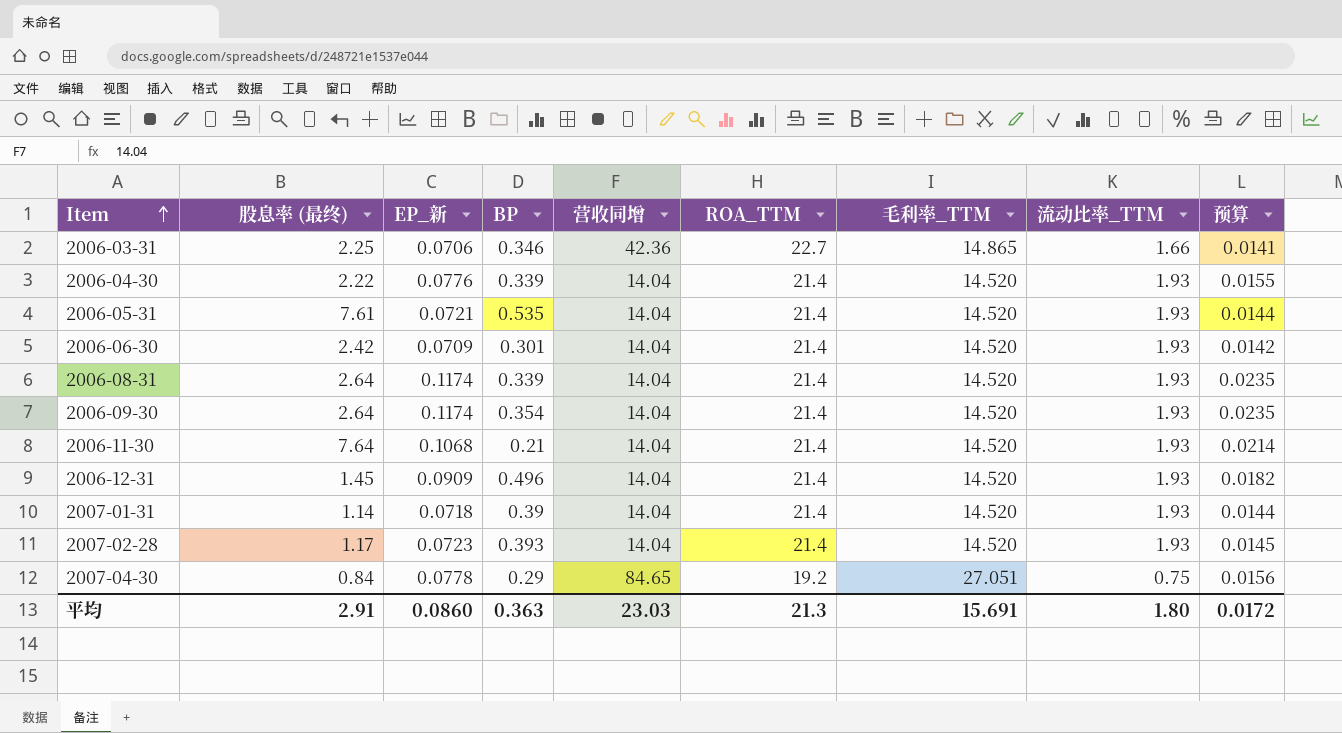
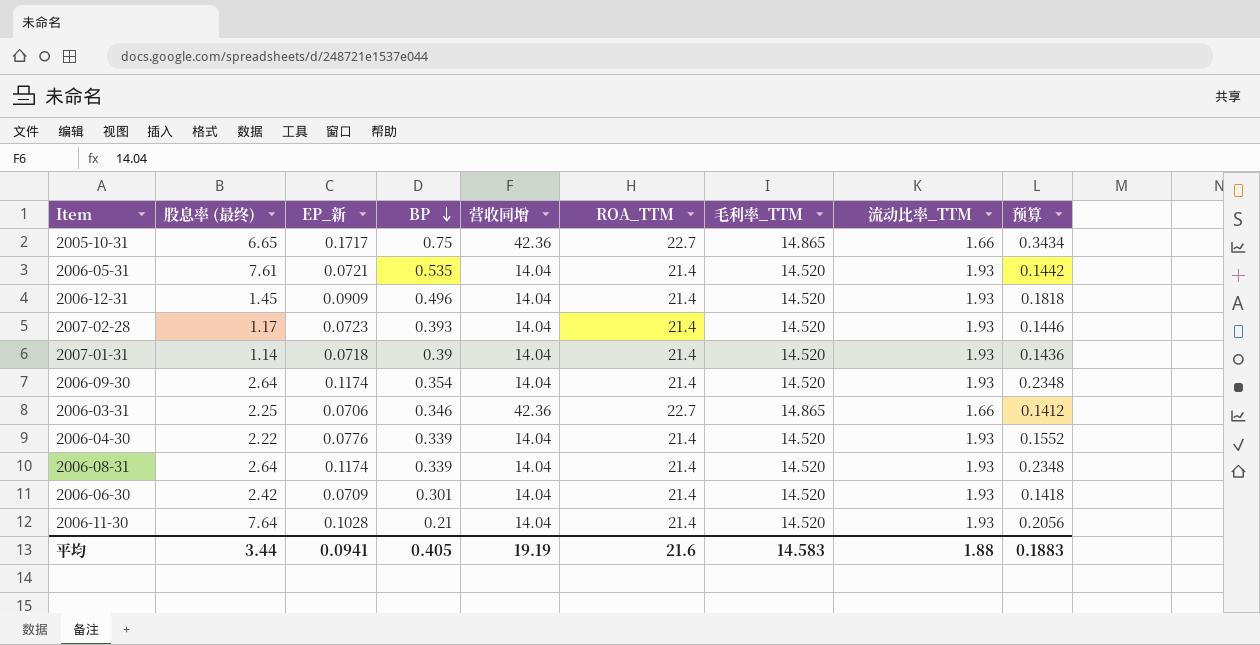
row order: Item ascending -> BP descending
column 预算 | formula: [EP_新] * 0.2 -> [EP_新] * 2
row 2007-04-30: 0.84 | 0.0778 | 0.29 | 84.65 | 19.2 | 27.051 | 0.75 | 0.0156 -> none
row 2005-10-31: none -> 6.65 | 0.1717 | 0.75 | 42.36 | 22.7 | 14.865 | 1.66 | 0.3434
2006-11-30 | EP_新: 0.1068 -> 0.1028
平均 | 股息率 (最终): 2.91 -> 3.44
平均 | EP_新: 0.0860 -> 0.0941
平均 | BP: 0.363 -> 0.405
平均 | 营收同增: 23.03 -> 19.19
平均 | ROA_TTM: 21.3 -> 21.6
平均 | 毛利率_TTM: 15.691 -> 14.583
平均 | 流动比率_TTM: 1.80 -> 1.88
平均 | 预算: 0.0172 -> 0.1883

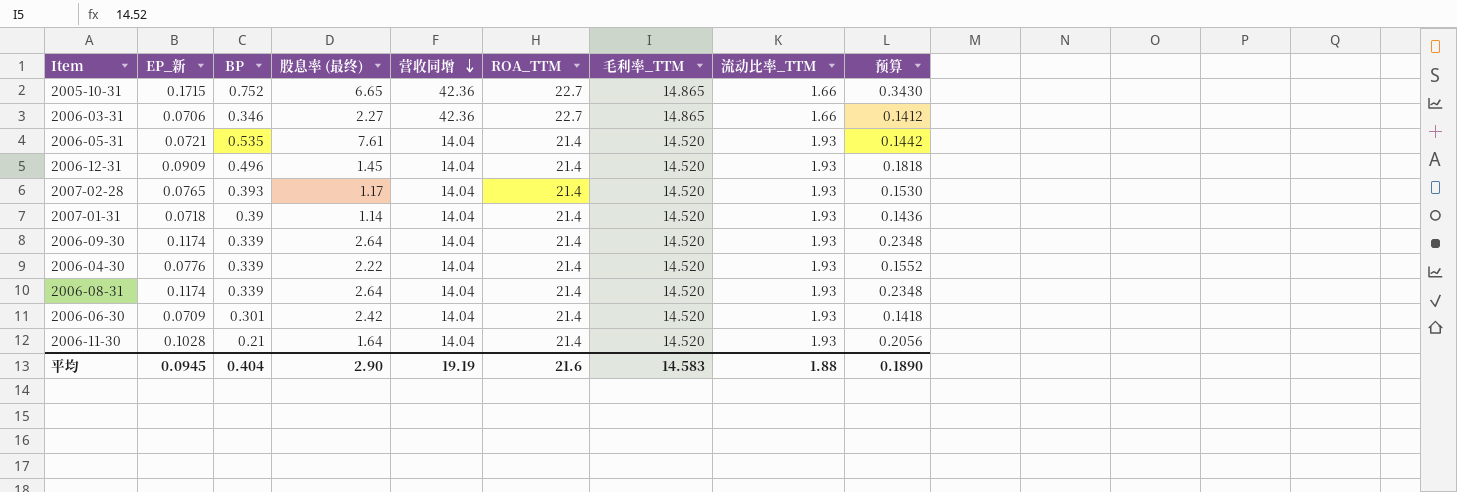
row order: BP descending -> 营收同增 descending
column 股息率 (最终) | position: 2 -> 4
2005-10-31 | EP_新: 0.1717 -> 0.1715
2005-10-31 | BP: 0.75 -> 0.752
2005-10-31 | 预算: 0.3434 -> 0.3430
2006-03-31 | 股息率 (最终): 2.25 -> 2.27
2007-02-28 | EP_新: 0.0723 -> 0.0765
2007-02-28 | 预算: 0.1446 -> 0.1530
2006-09-30 | BP: 0.354 -> 0.339
2006-11-30 | 股息率 (最终): 7.64 -> 1.64
平均 | EP_新: 0.0941 -> 0.0945
平均 | BP: 0.405 -> 0.404
平均 | 股息率 (最终): 3.44 -> 2.90
平均 | 预算: 0.1883 -> 0.1890

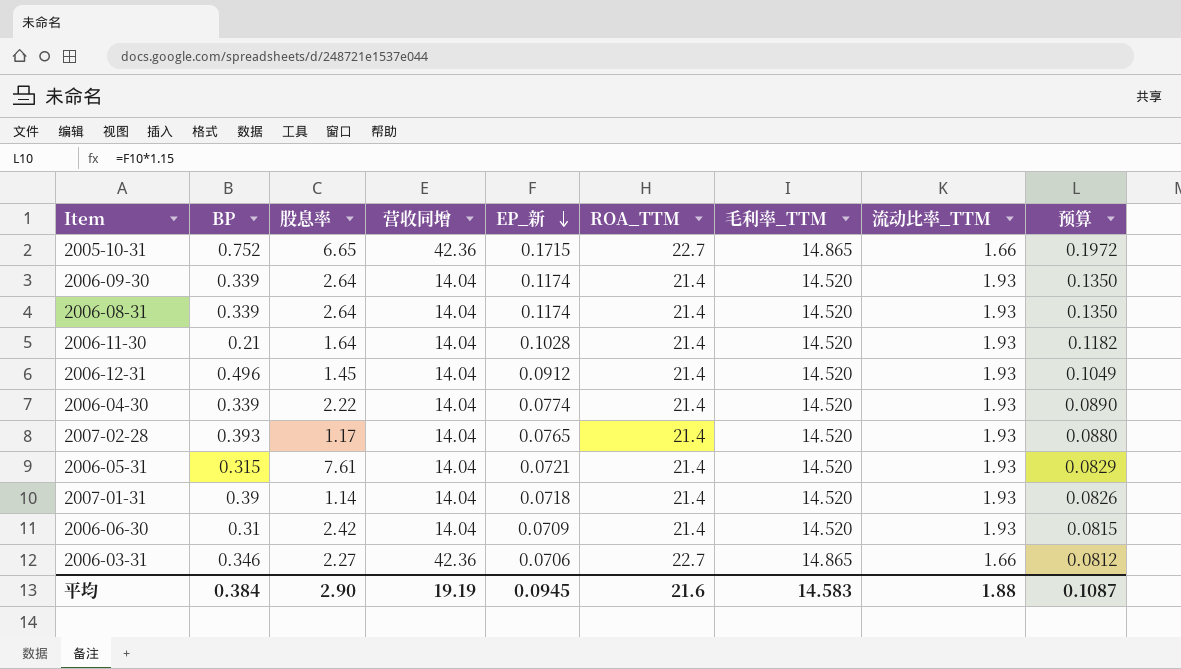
row order: 营收同增 descending -> EP_新 descending
column name: 股息率 (最终) -> 股息率
column EP_新 | position: 2 -> 5
column 预算 | formula: [EP_新] * 2 -> [EP_新] * 1.15
2006-12-31 | EP_新: 0.0909 -> 0.0912
2006-04-30 | EP_新: 0.0776 -> 0.0774
2006-05-31 | BP: 0.535 -> 0.315
2006-06-30 | BP: 0.301 -> 0.31
平均 | BP: 0.404 -> 0.384
平均 | 预算: 0.1890 -> 0.1087

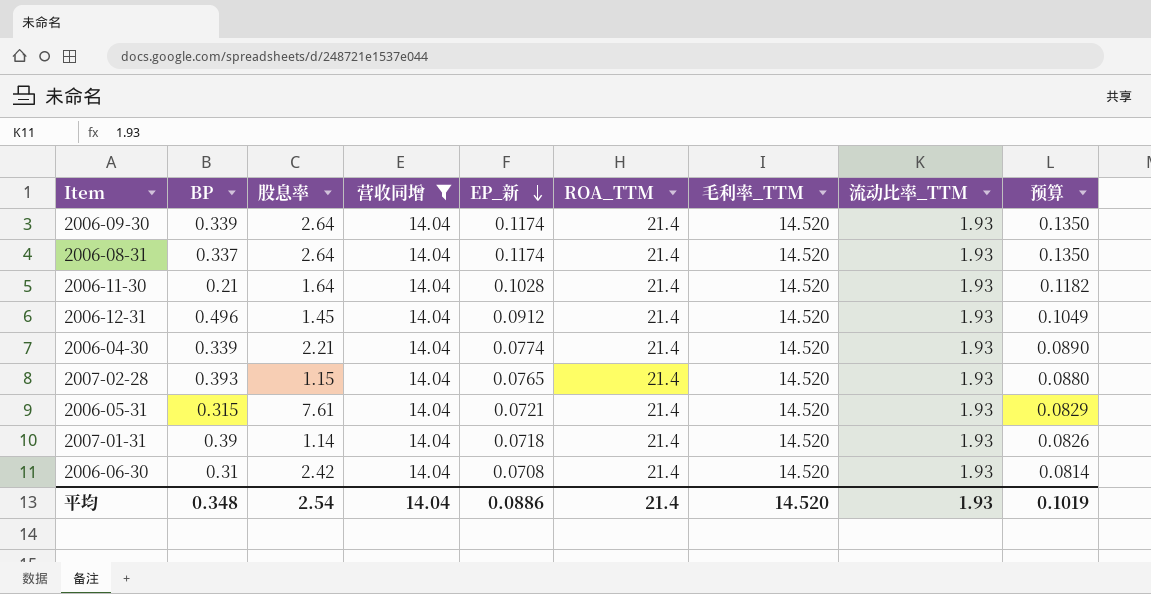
filter: none -> 营收同增 = 14.04
2006-08-31 | BP: 0.339 -> 0.337
2006-04-30 | 股息率: 2.22 -> 2.21
2007-02-28 | 股息率: 1.17 -> 1.15
2006-06-30 | EP_新: 0.0709 -> 0.0708
2006-06-30 | 预算: 0.0815 -> 0.0814
平均 | BP: 0.384 -> 0.348
平均 | 股息率: 2.90 -> 2.54
平均 | 营收同增: 19.19 -> 14.04
平均 | EP_新: 0.0945 -> 0.0886
平均 | ROA_TTM: 21.6 -> 21.4
平均 | 毛利率_TTM: 14.583 -> 14.520
平均 | 流动比率_TTM: 1.88 -> 1.93
平均 | 预算: 0.1087 -> 0.1019

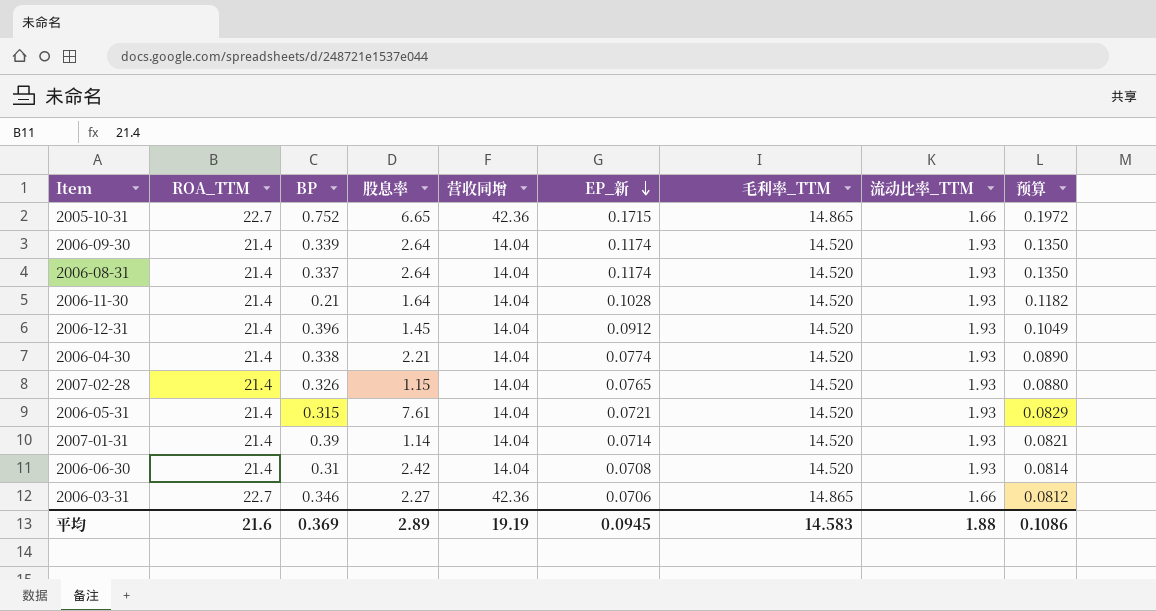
filter: 营收同增 = 14.04 -> none
column ROA_TTM | position: 6 -> 2
2006-12-31 | BP: 0.496 -> 0.396
2006-04-30 | BP: 0.339 -> 0.338
2007-02-28 | BP: 0.393 -> 0.326
2007-01-31 | EP_新: 0.0718 -> 0.0714
2007-01-31 | 预算: 0.0826 -> 0.0821
平均 | ROA_TTM: 21.4 -> 21.6
平均 | BP: 0.348 -> 0.369
平均 | 股息率: 2.54 -> 2.89
平均 | 营收同增: 14.04 -> 19.19
平均 | EP_新: 0.0886 -> 0.0945
平均 | 毛利率_TTM: 14.520 -> 14.583
平均 | 流动比率_TTM: 1.93 -> 1.88
平均 | 预算: 0.1019 -> 0.1086

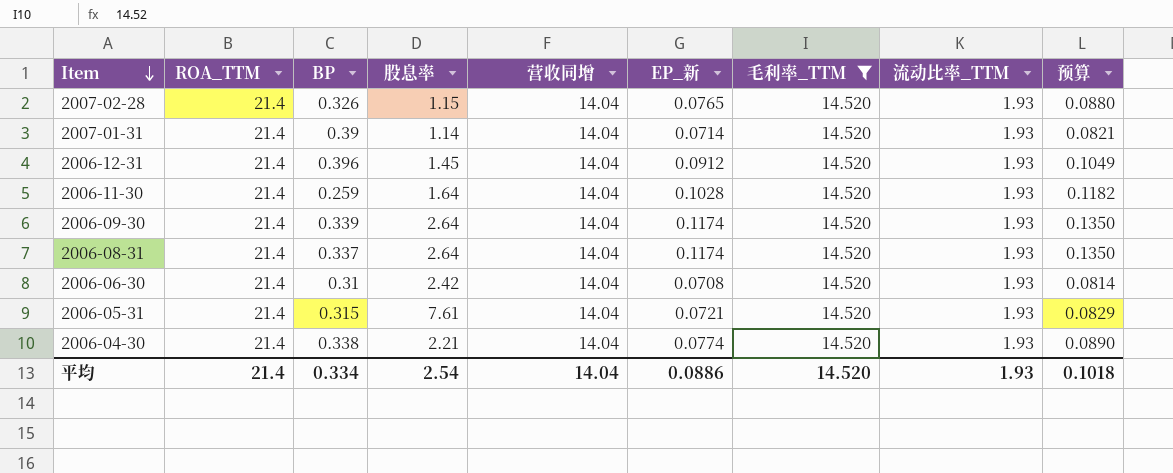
filter: none -> 毛利率_TTM = 14.520
row order: EP_新 descending -> Item descending
2006-11-30 | BP: 0.21 -> 0.259
平均 | ROA_TTM: 21.6 -> 21.4
平均 | BP: 0.369 -> 0.334
平均 | 股息率: 2.89 -> 2.54
平均 | 营收同增: 19.19 -> 14.04
平均 | EP_新: 0.0945 -> 0.0886
平均 | 毛利率_TTM: 14.583 -> 14.520
平均 | 流动比率_TTM: 1.88 -> 1.93
平均 | 预算: 0.1086 -> 0.1018

